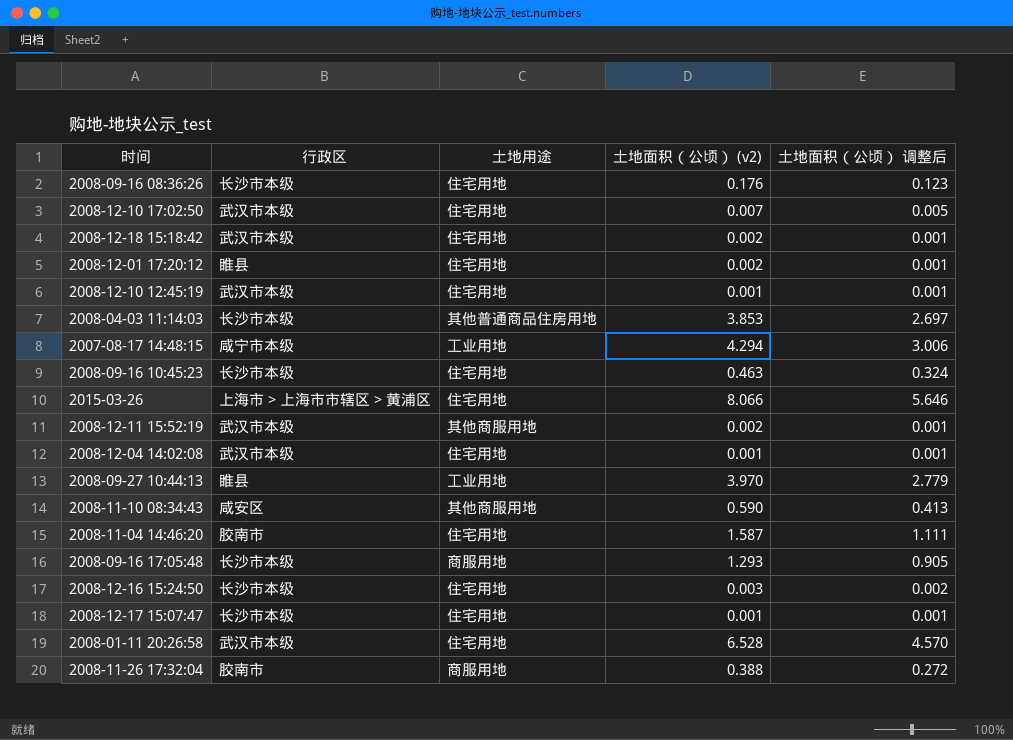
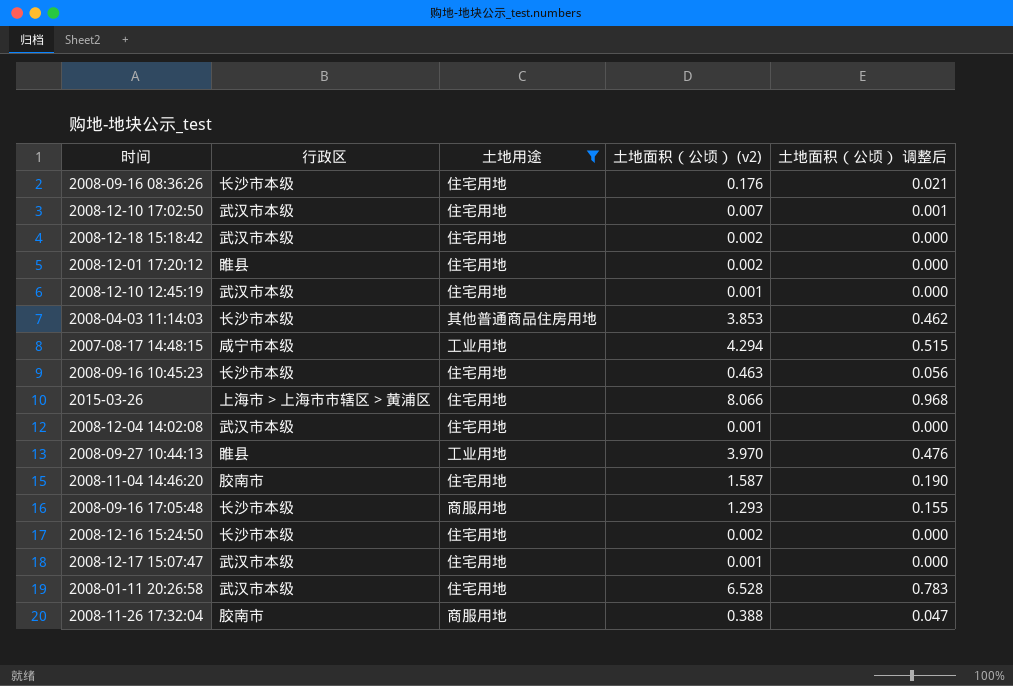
filter: none -> 土地用途 != 其他商服用地
column 土地面积（公顷） 调整后 | formula: [土地面积（公顷） (v2)] * 0.7 -> [土地面积（公顷） (v2)] * 0.12
2008-12-16 15:24:50 | 土地面积（公顷） (v2): 0.003 -> 0.002
2008-12-17 15:07:47 | 行政区: 长沙市本级 -> 武汉市本级

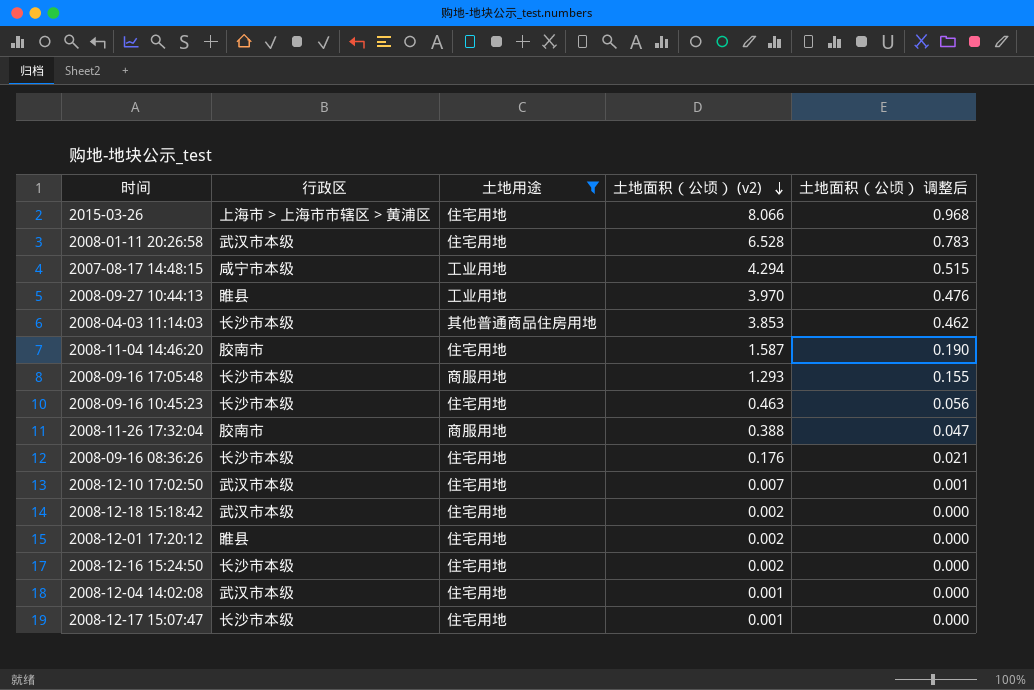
row order: none -> 土地面积（公顷） (v2) descending
row 2008-12-10 12:45:19: 武汉市本级 | 住宅用地 | 0.001 | 0.000 -> none
2008-12-17 15:07:47 | 行政区: 武汉市本级 -> 长沙市本级

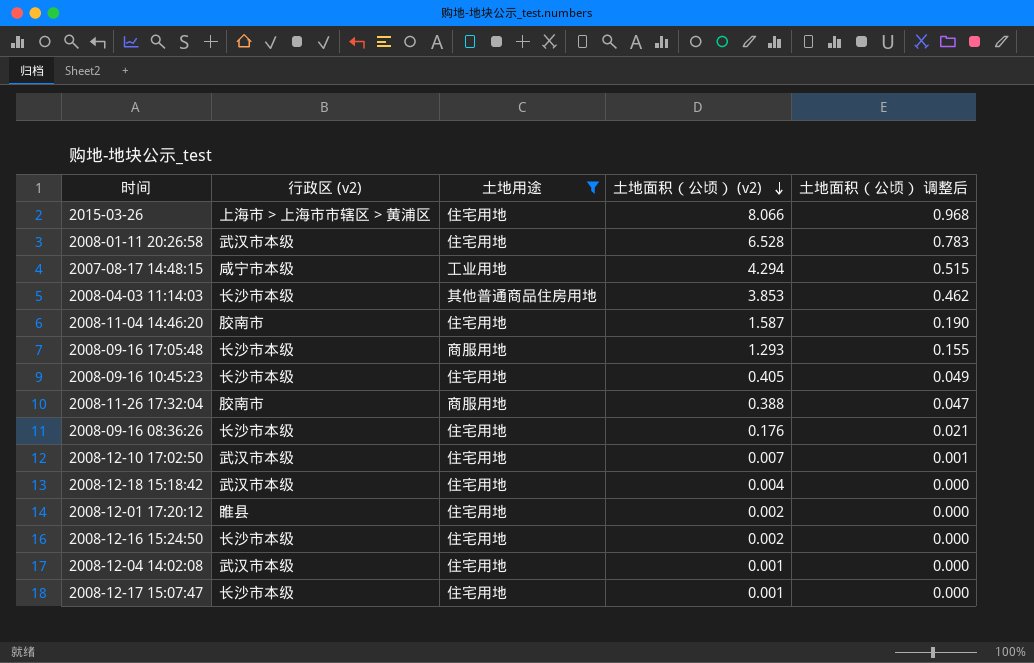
column name: 行政区 -> 行政区 (v2)
row 2008-09-27 10:44:13: 睢县 | 工业用地 | 3.970 | 0.476 -> none
2008-09-16 10:45:23 | 土地面积（公顷） (v2): 0.463 -> 0.405
2008-09-16 10:45:23 | 土地面积（公顷） 调整后: 0.056 -> 0.049
2008-12-18 15:18:42 | 土地面积（公顷） (v2): 0.002 -> 0.004

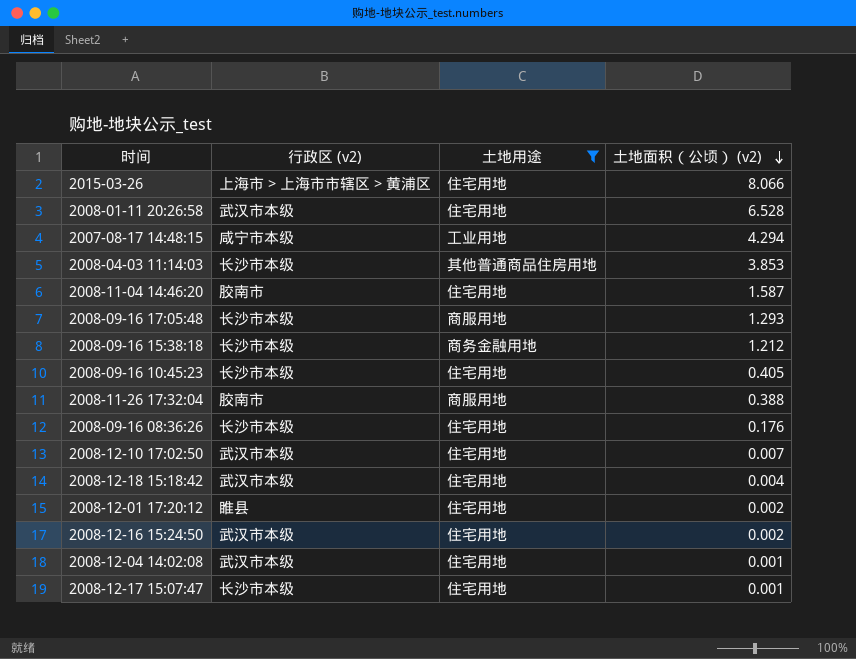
column 土地面积（公顷） 调整后 | formula: [土地面积（公顷） (v2)] * 0.12 -> none
row 2008-09-16 15:38:18: none -> 长沙市本级 | 商务金融用地 | 1.212
2008-12-16 15:24:50 | 行政区 (v2): 长沙市本级 -> 武汉市本级

